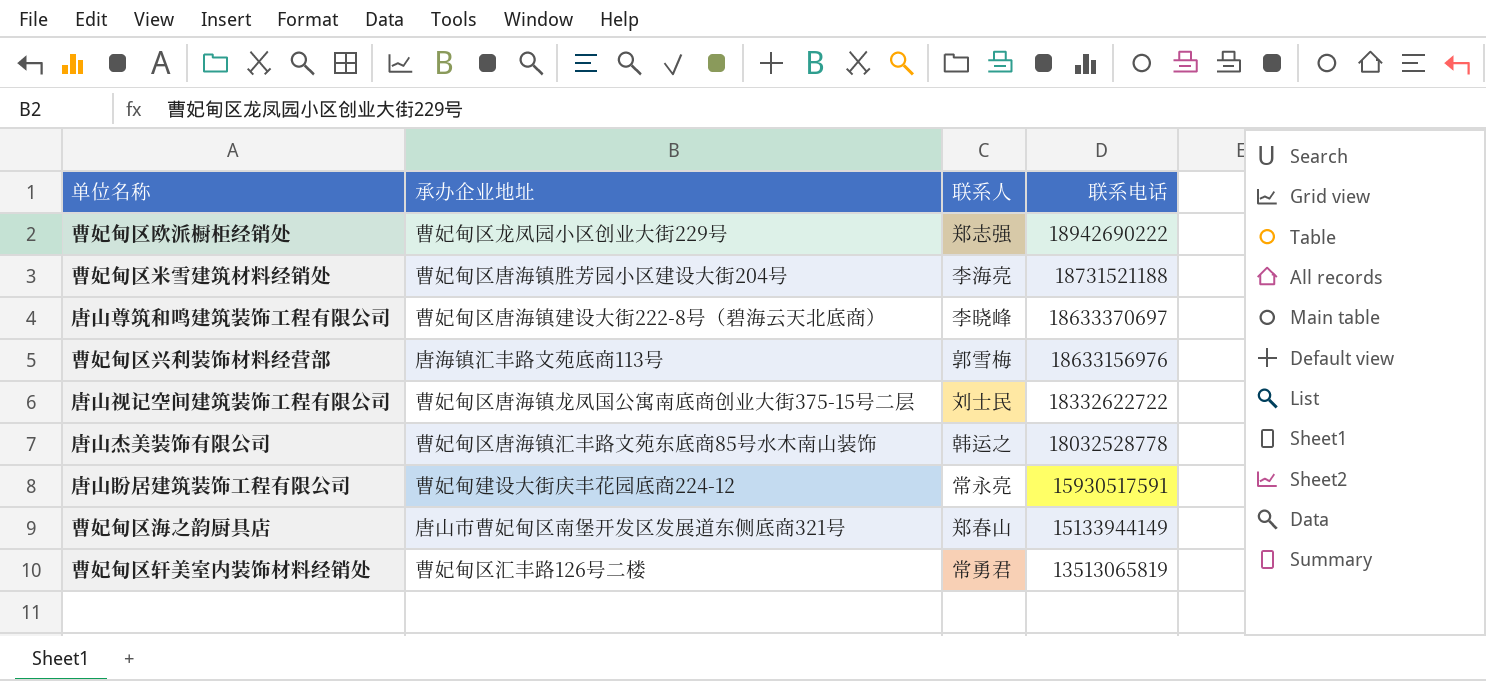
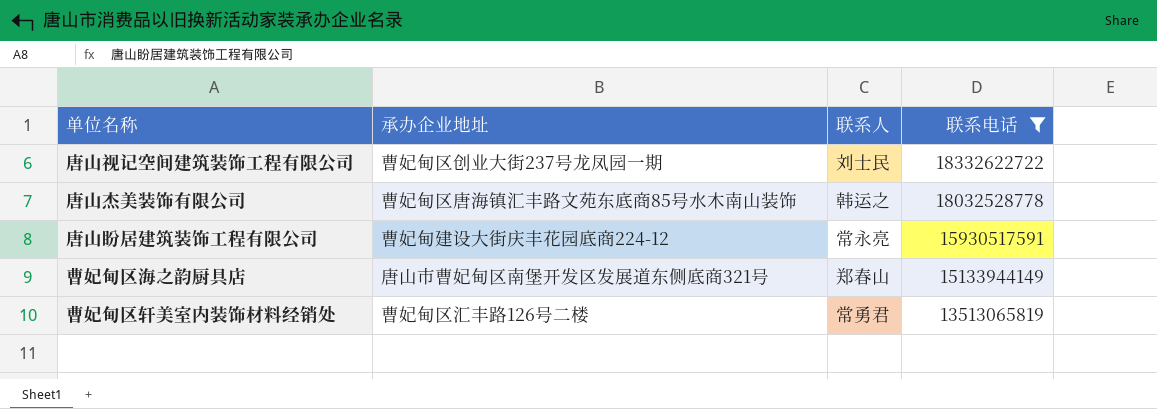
filter: none -> 联系电话 <= 18332622722
唐山视记空间建筑装饰工程有限公司 | 承办企业地址: 曹妃甸区唐海镇龙凤国公寓南底商创业大街375-15号二层 -> 曹妃甸区创业大街237号龙凤园一期

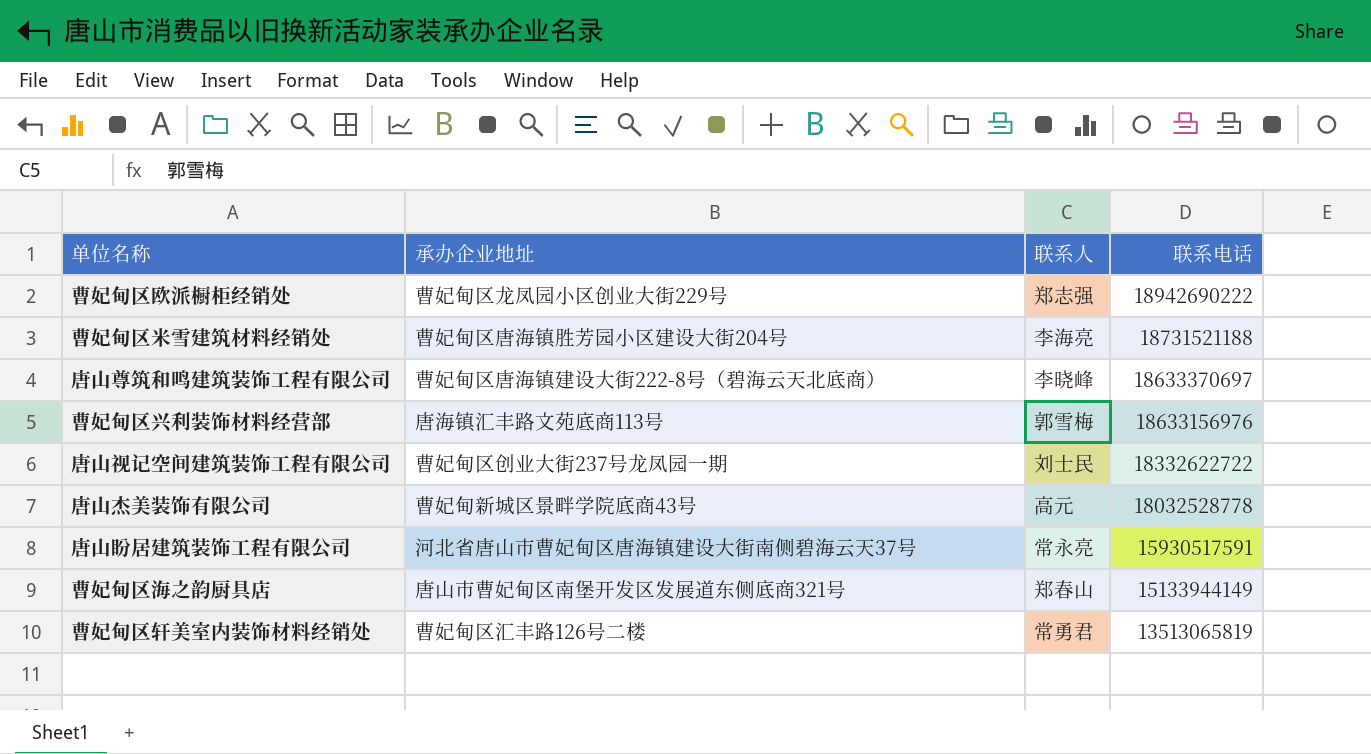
filter: 联系电话 <= 18332622722 -> none
唐山杰美装饰有限公司 | 承办企业地址: 曹妃甸区唐海镇汇丰路文苑东底商85号水木南山装饰 -> 曹妃甸新城区景畔学院底商43号
唐山杰美装饰有限公司 | 联系人: 韩运之 -> 高元
唐山盼居建筑装饰工程有限公司 | 承办企业地址: 曹妃甸建设大街庆丰花园底商224-12 -> 河北省唐山市曹妃甸区唐海镇建设大街南侧碧海云天37号

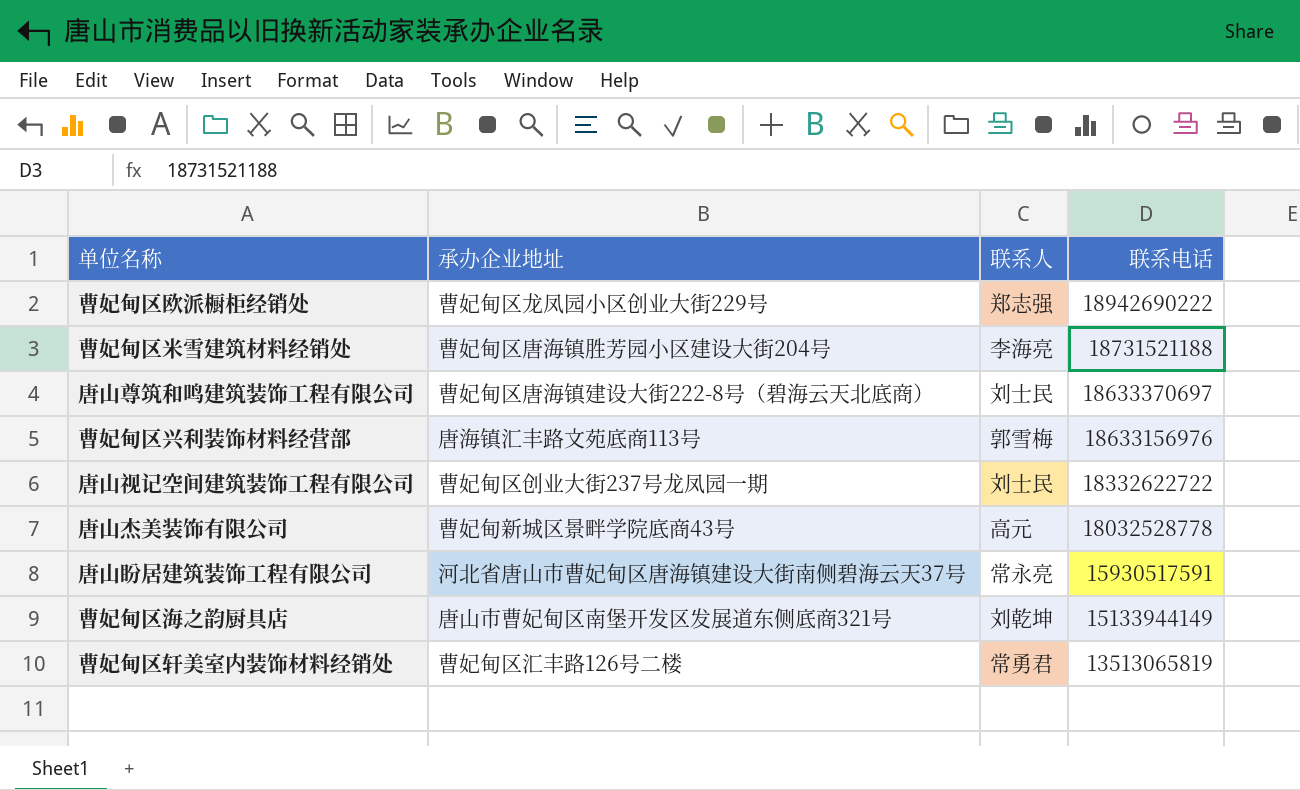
唐山尊筑和鸣建筑装饰工程有限公司 | 联系人: 李晓峰 -> 刘士民
曹妃甸区海之韵厨具店 | 联系人: 郑春山 -> 刘乾坤

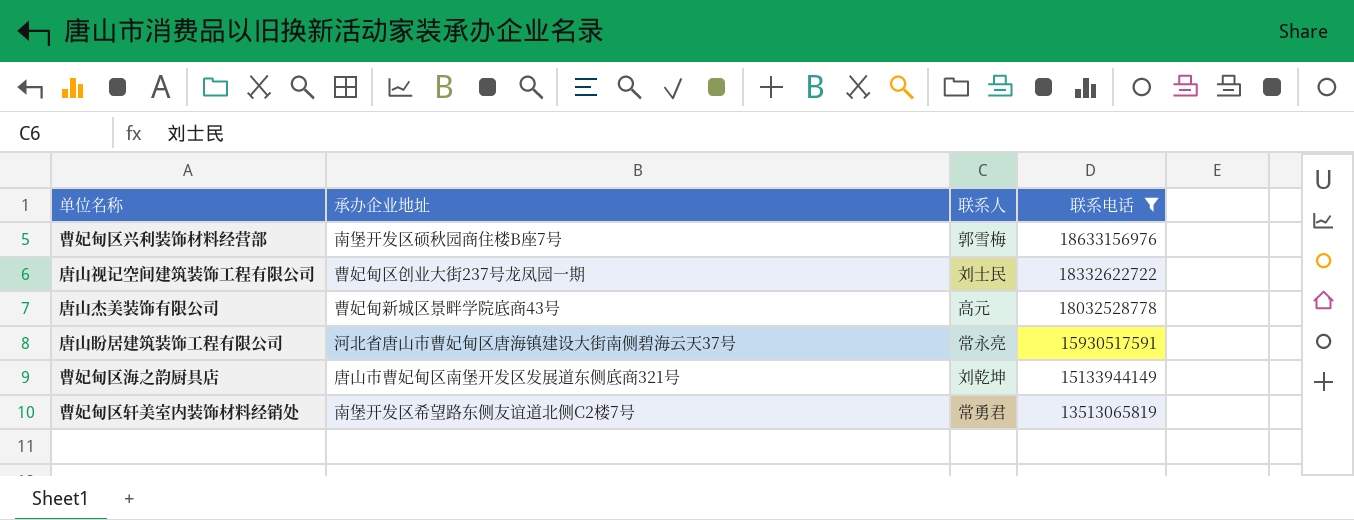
filter: none -> 联系电话 <= 18633156976
曹妃甸区兴利装饰材料经营部 | 承办企业地址: 唐海镇汇丰路文苑底商113号 -> 南堡开发区硕秋园商住楼B座7号
曹妃甸区轩美室内装饰材料经销处 | 承办企业地址: 曹妃甸区汇丰路126号二楼 -> 南堡开发区希望路东侧友谊道北侧C2楼7号

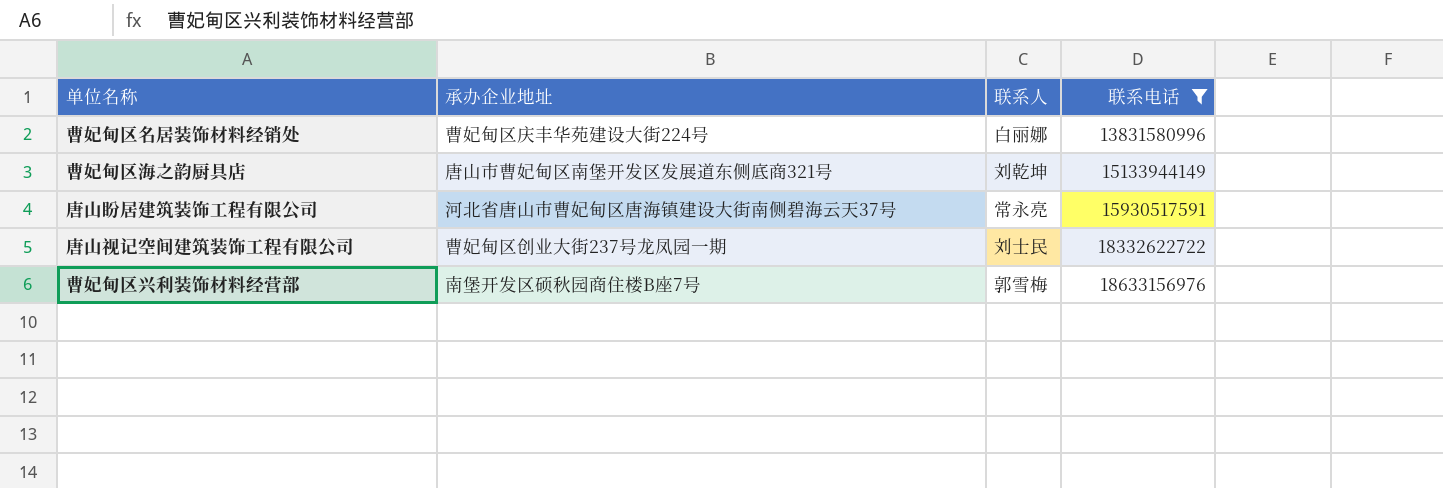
row order: 联系电话 descending -> 联系电话 ascending
row 唐山杰美装饰有限公司: 曹妃甸新城区景畔学院底商43号 | 高元 | 18032528778 -> none
row 曹妃甸区轩美室内装饰材料经销处: 南堡开发区希望路东侧友谊道北侧C2楼7号 | 常勇君 | 13513065819 -> none
row 曹妃甸区名居装饰材料经销处: none -> 曹妃甸区庆丰华苑建设大街224号 | 白丽娜 | 13831580996

